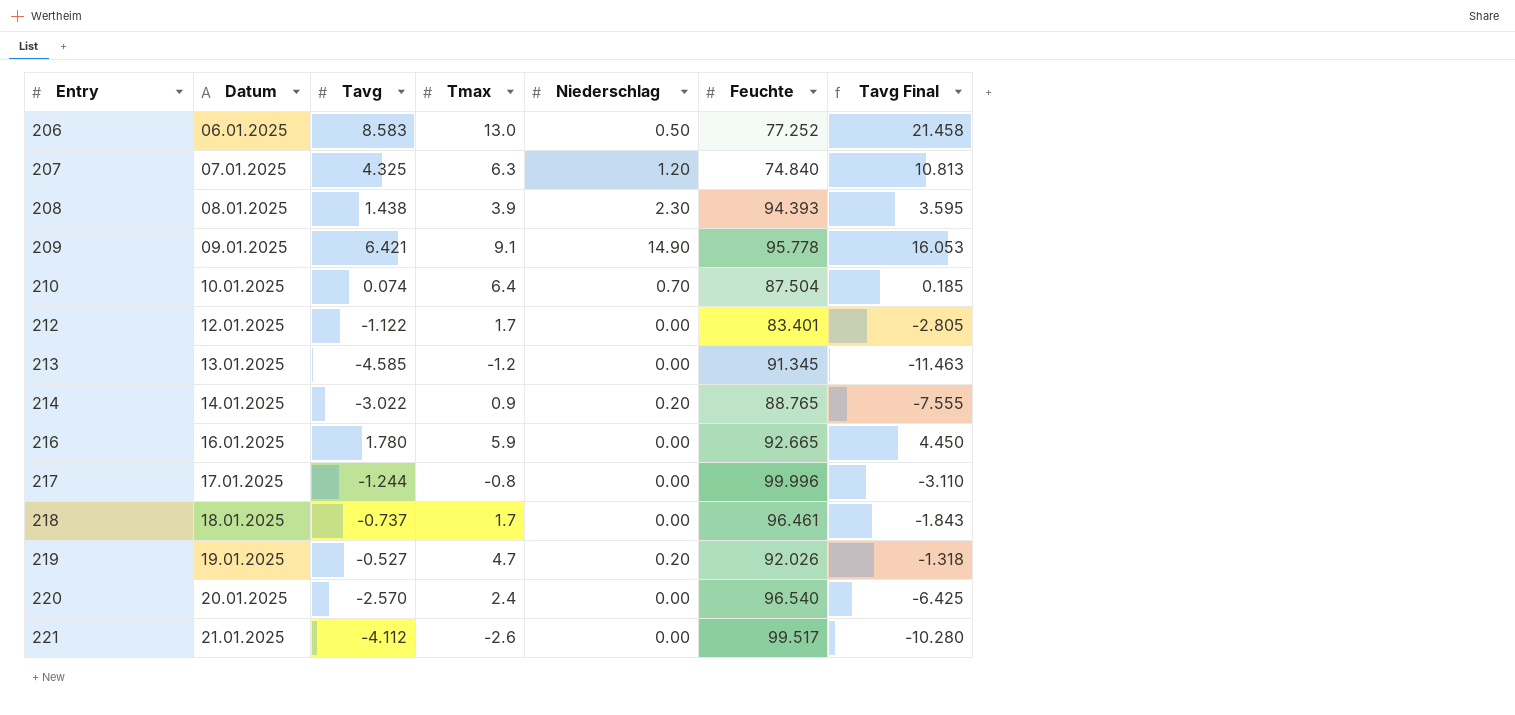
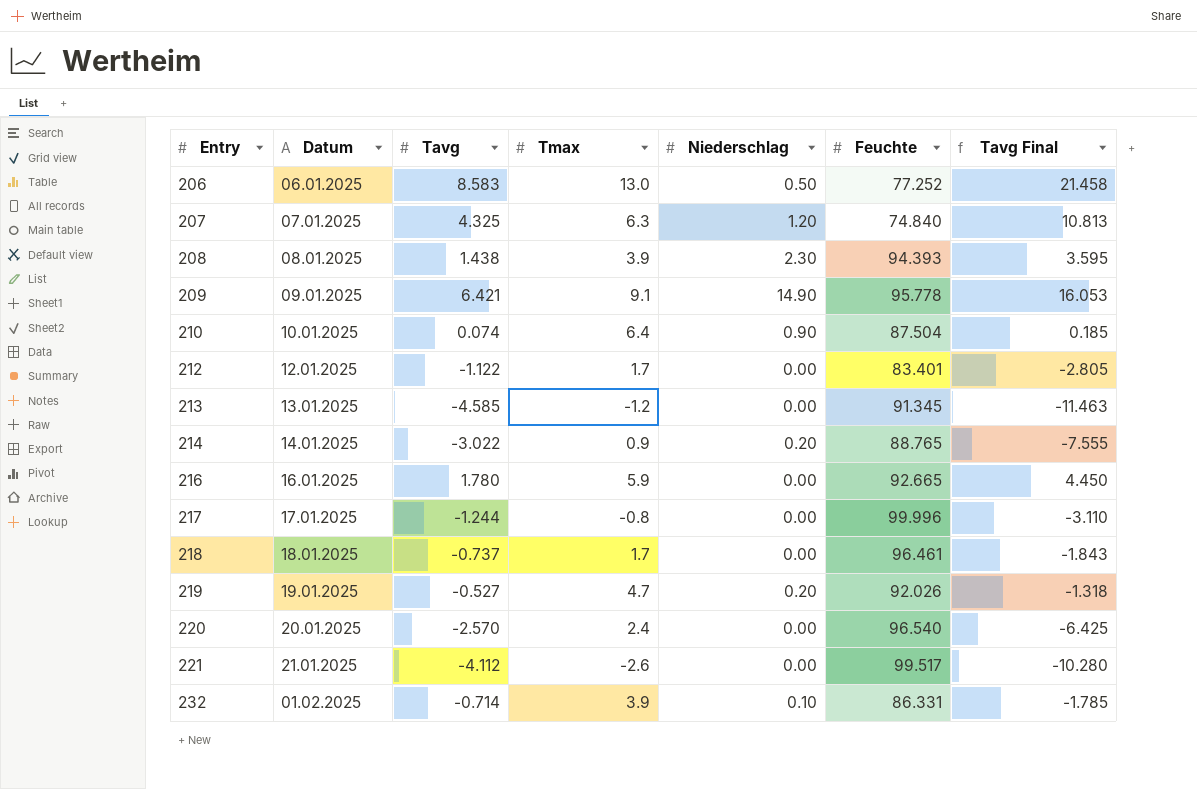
210 | Niederschlag: 0.70 -> 0.90
row 232: none -> 01.02.2025 | -0.714 | 3.9 | 0.10 | 86.331 | -1.785

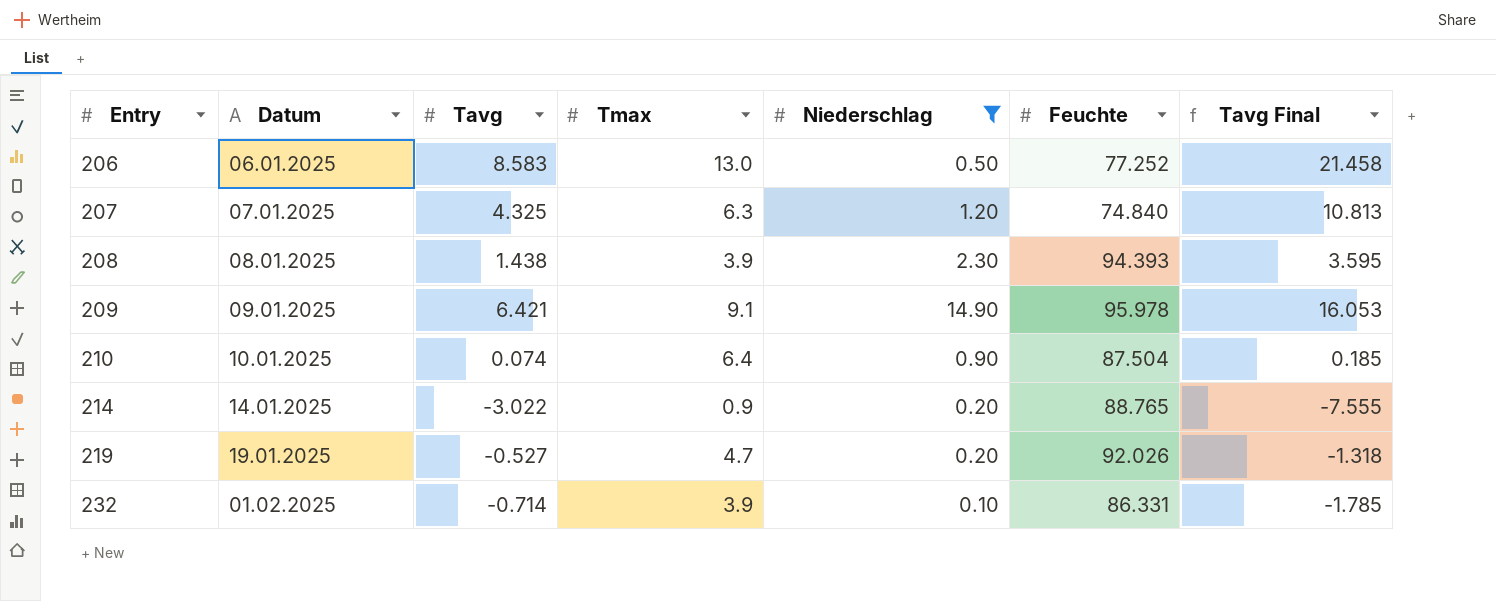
filter: none -> Niederschlag != 0.00
209 | Feuchte: 95.778 -> 95.978

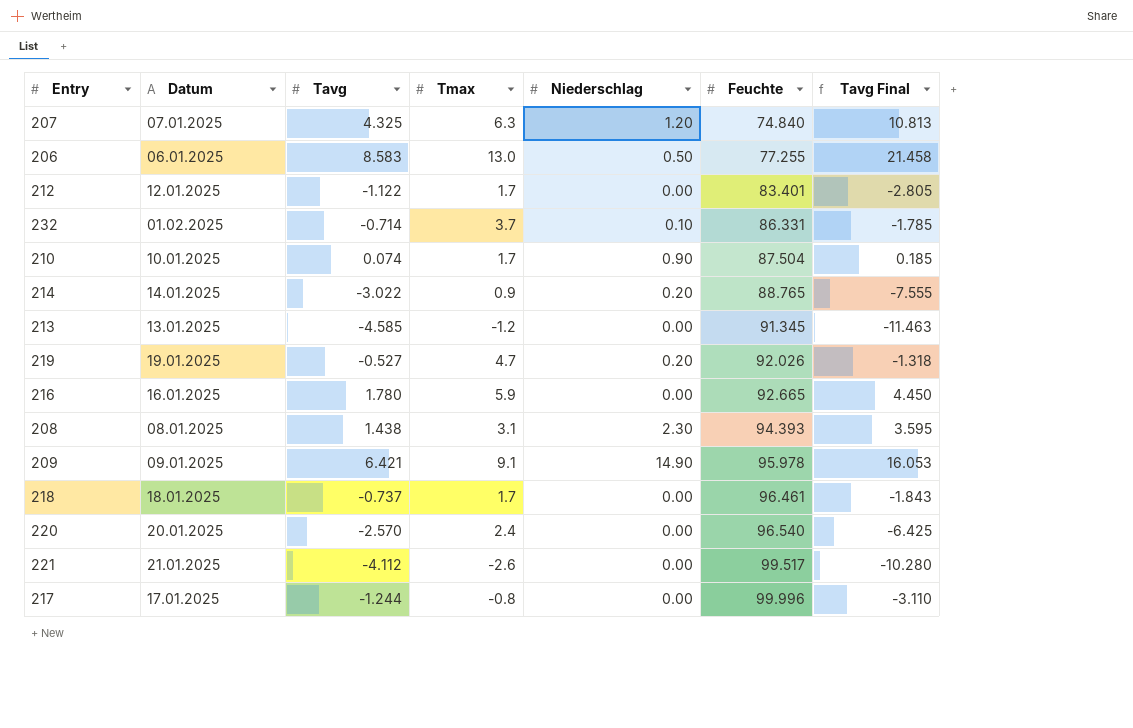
filter: Niederschlag != 0.00 -> none
row order: Entry ascending -> Feuchte ascending
206 | Feuchte: 77.252 -> 77.255
232 | Tmax: 3.9 -> 3.7
210 | Tmax: 6.4 -> 1.7
208 | Tmax: 3.9 -> 3.1

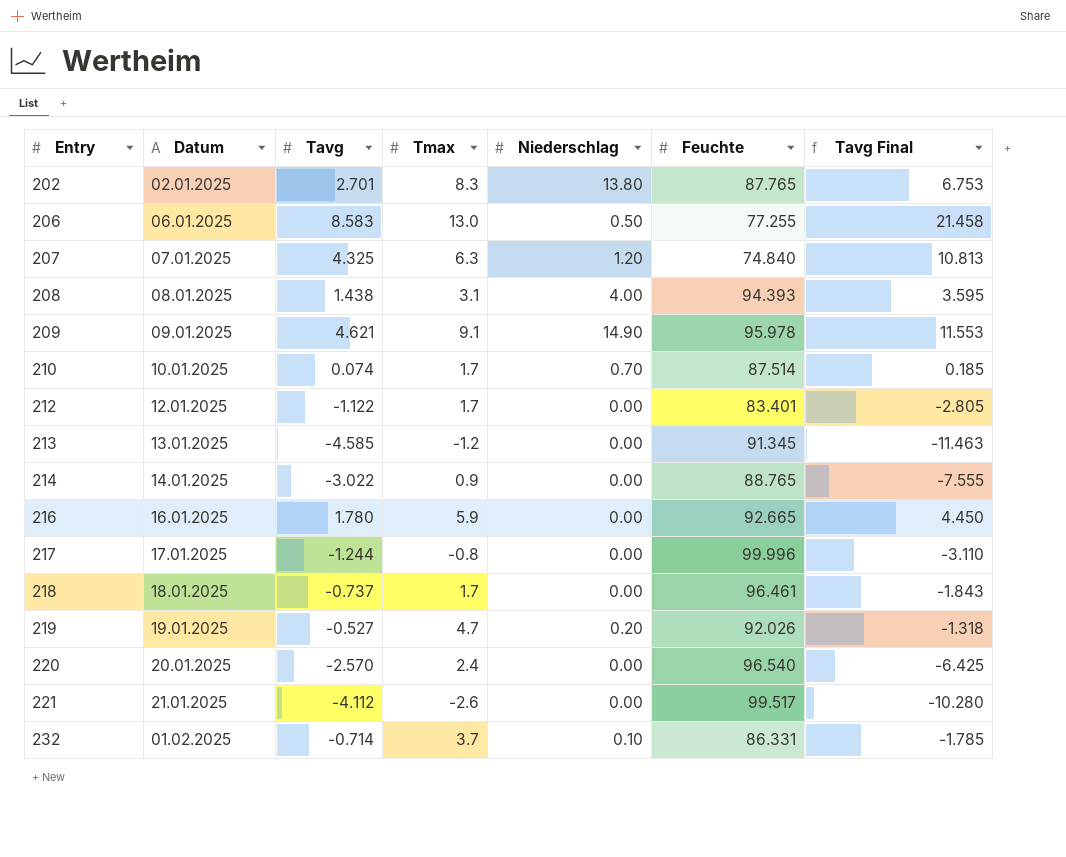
row order: Feuchte ascending -> Entry ascending
row 202: none -> 02.01.2025 | 2.701 | 8.3 | 13.80 | 87.765 | 6.753
208 | Niederschlag: 2.30 -> 4.00
209 | Tavg: 6.421 -> 4.621
209 | Tavg Final: 16.053 -> 11.553
210 | Niederschlag: 0.90 -> 0.70
210 | Feuchte: 87.504 -> 87.514
214 | Niederschlag: 0.20 -> 0.00

